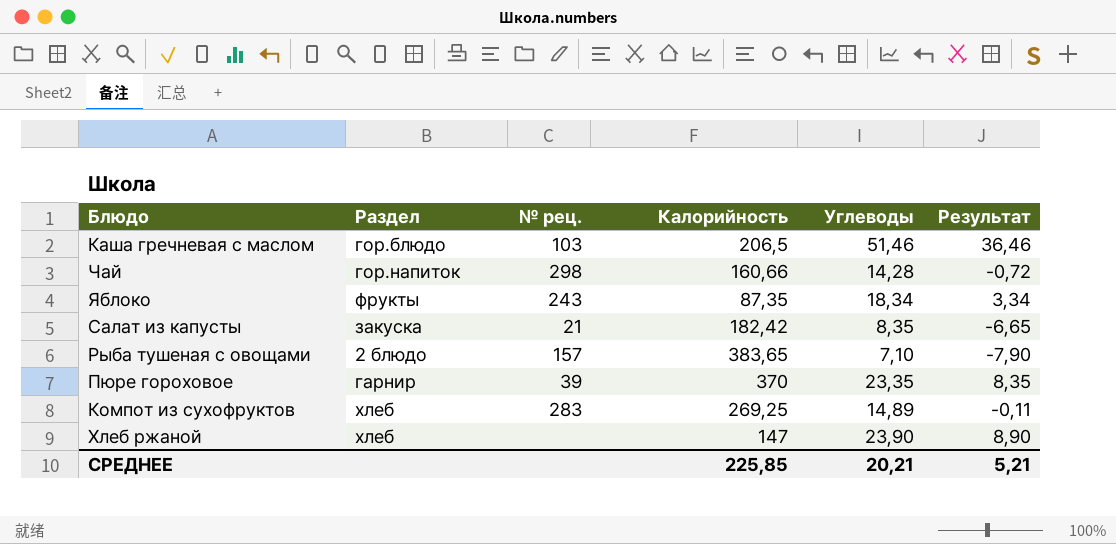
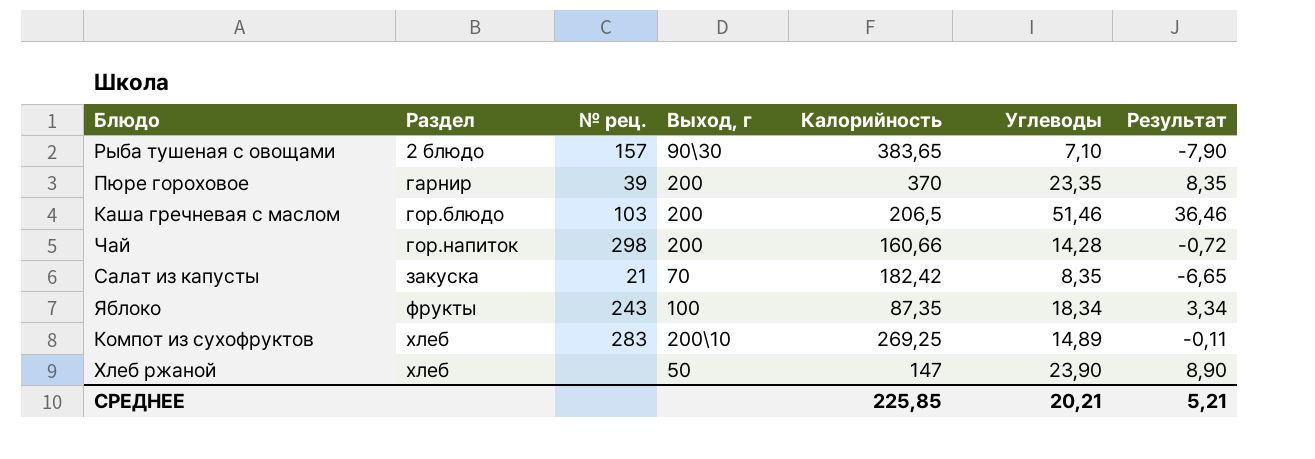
row order: none -> Раздел ascending
column Выход, г | position: none -> 4

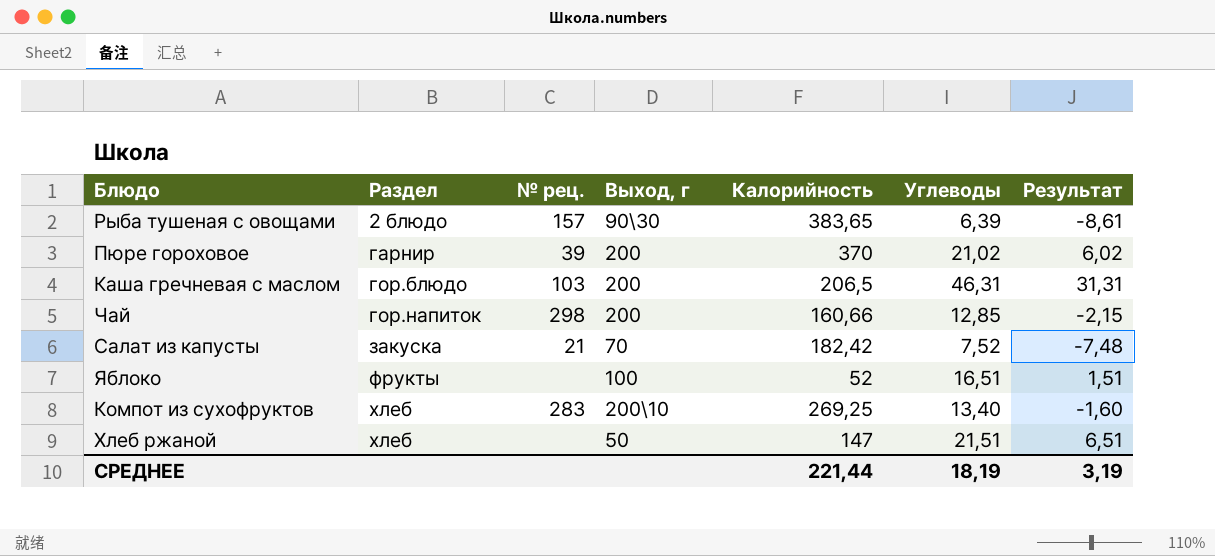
Рыба тушеная с овощами | Углеводы: 7,10 -> 6,39
Рыба тушеная с овощами | Результат: -7,90 -> -8,61
Пюре гороховое | Углеводы: 23,35 -> 21,02
Пюре гороховое | Результат: 8,35 -> 6,02
Каша гречневая с маслом | Углеводы: 51,46 -> 46,31
Каша гречневая с маслом | Результат: 36,46 -> 31,31
Чай | Углеводы: 14,28 -> 12,85
Чай | Результат: -0,72 -> -2,15
Салат из капусты | Углеводы: 8,35 -> 7,52
Салат из капусты | Результат: -6,65 -> -7,48
Яблоко | № рец.: 243 -> none
Яблоко | Калорийность: 87,35 -> 52
Яблоко | Углеводы: 18,34 -> 16,51
Яблоко | Результат: 3,34 -> 1,51
Компот из сухофруктов | Углеводы: 14,89 -> 13,40
Компот из сухофруктов | Результат: -0,11 -> -1,60
Хлеб ржаной | Углеводы: 23,90 -> 21,51
Хлеб ржаной | Результат: 8,90 -> 6,51
СРЕДНЕЕ | Калорийность: 225,85 -> 221,44
СРЕДНЕЕ | Углеводы: 20,21 -> 18,19
СРЕДНЕЕ | Результат: 5,21 -> 3,19

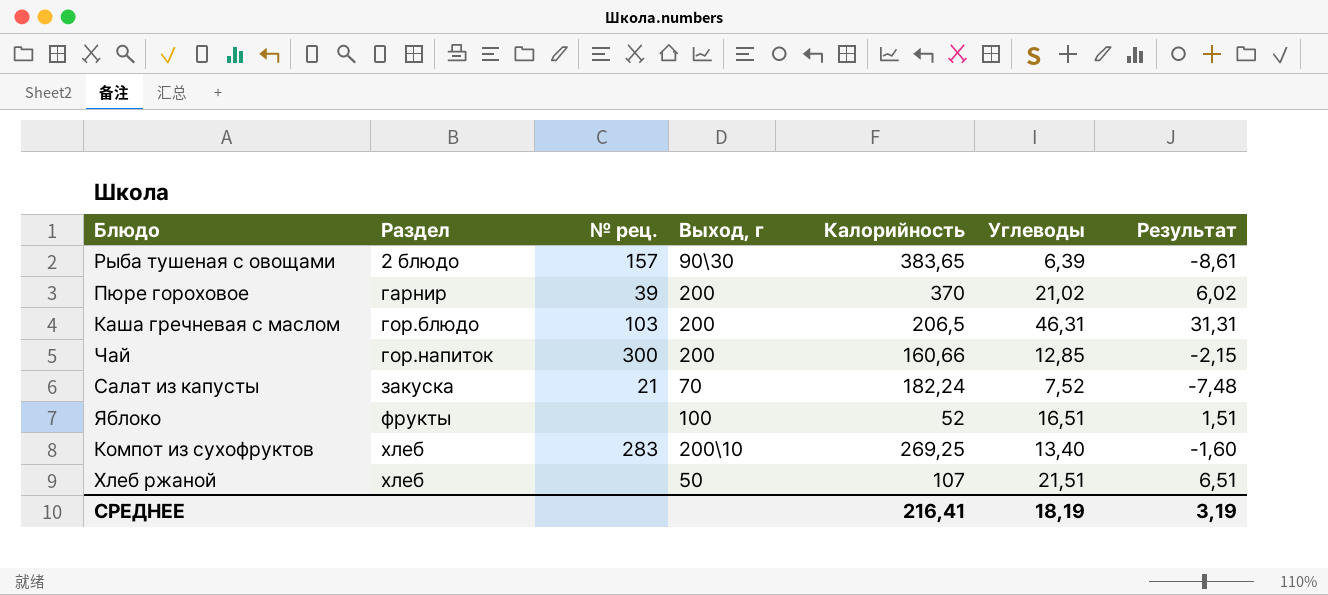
Чай | № рец.: 298 -> 300
Салат из капусты | Калорийность: 182,42 -> 182,24
Хлеб ржаной | Калорийность: 147 -> 107
СРЕДНЕЕ | Калорийность: 221,44 -> 216,41

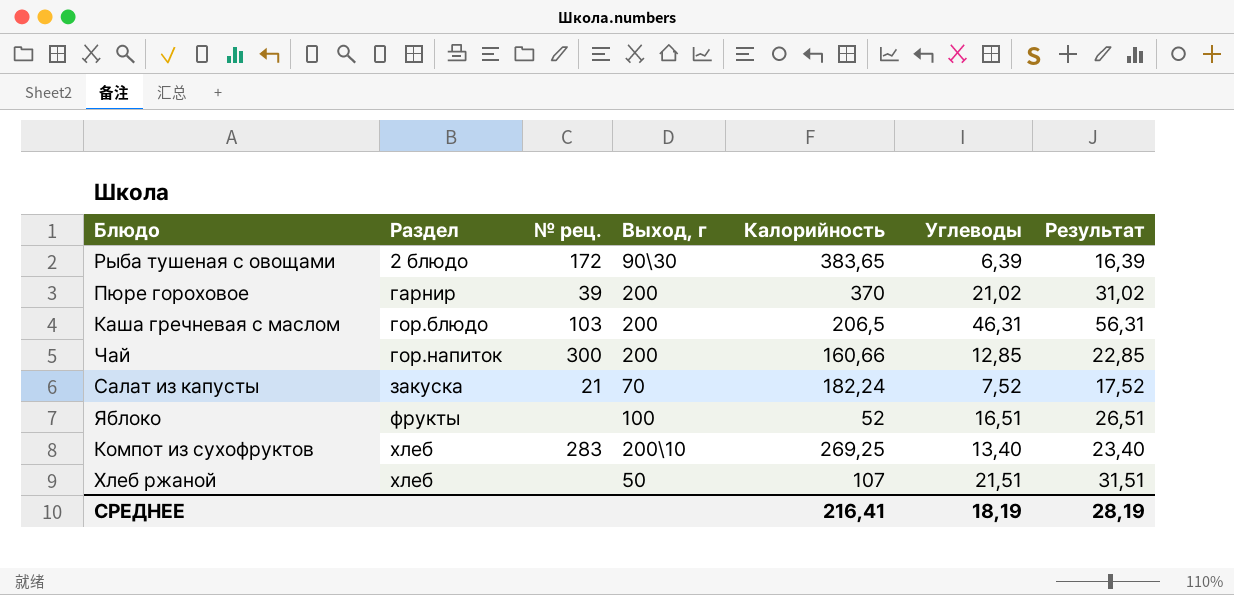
column Результат | formula: [Углеводы] - 15 -> [Углеводы] + 10
Рыба тушеная с овощами | № рец.: 157 -> 172
СРЕДНЕЕ | Результат: 3,19 -> 28,19

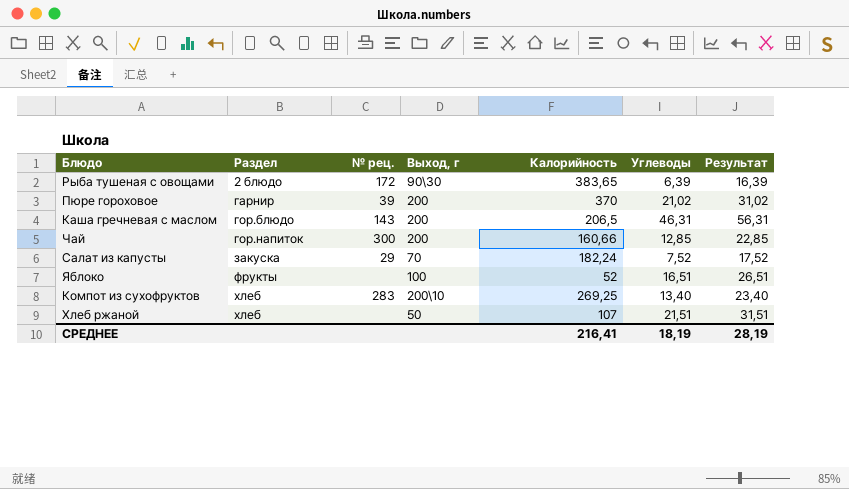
Каша гречневая с маслом | № рец.: 103 -> 143
Салат из капусты | № рец.: 21 -> 29

